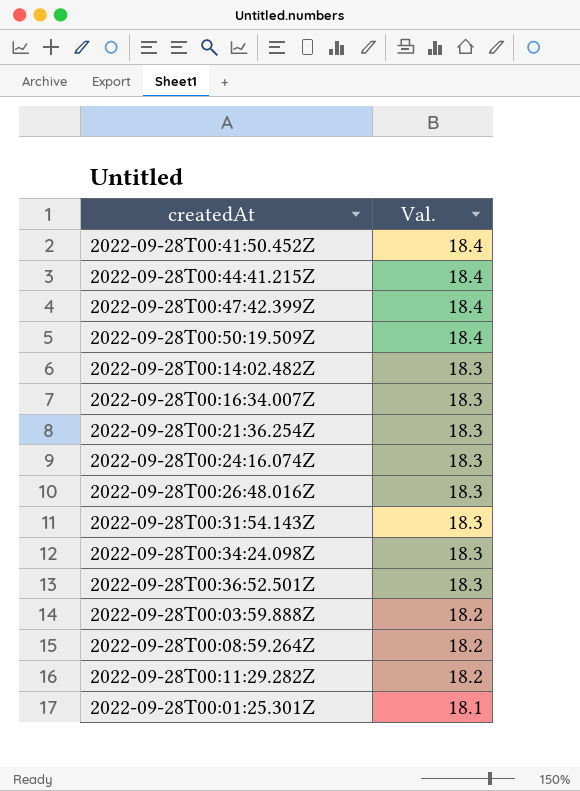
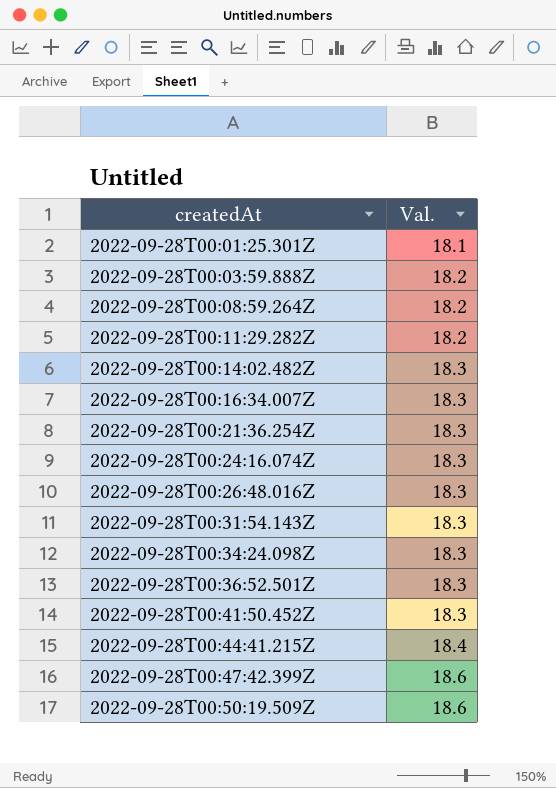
row order: Val. descending -> createdAt ascending
2022-09-28T00:41:50.452Z | Val.: 18.4 -> 18.3
2022-09-28T00:47:42.399Z | Val.: 18.4 -> 18.6
2022-09-28T00:50:19.509Z | Val.: 18.4 -> 18.6

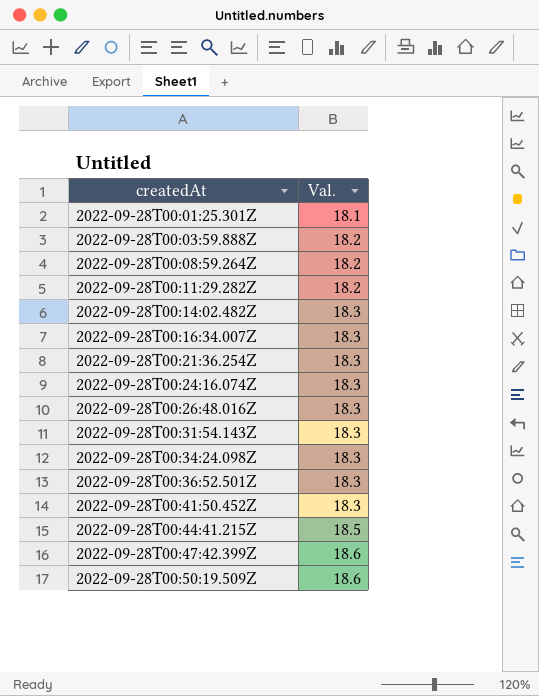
2022-09-28T00:44:41.215Z | Val.: 18.4 -> 18.5

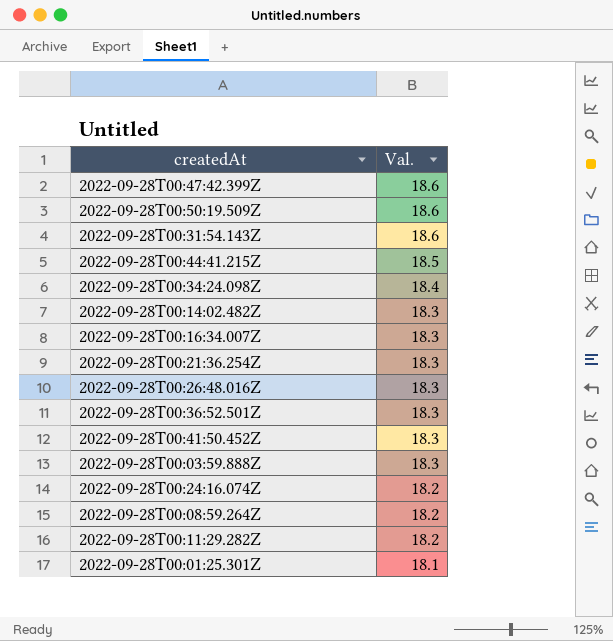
row order: createdAt ascending -> Val. descending
2022-09-28T00:31:54.143Z | Val.: 18.3 -> 18.6
2022-09-28T00:34:24.098Z | Val.: 18.3 -> 18.4
2022-09-28T00:03:59.888Z | Val.: 18.2 -> 18.3
2022-09-28T00:24:16.074Z | Val.: 18.3 -> 18.2

